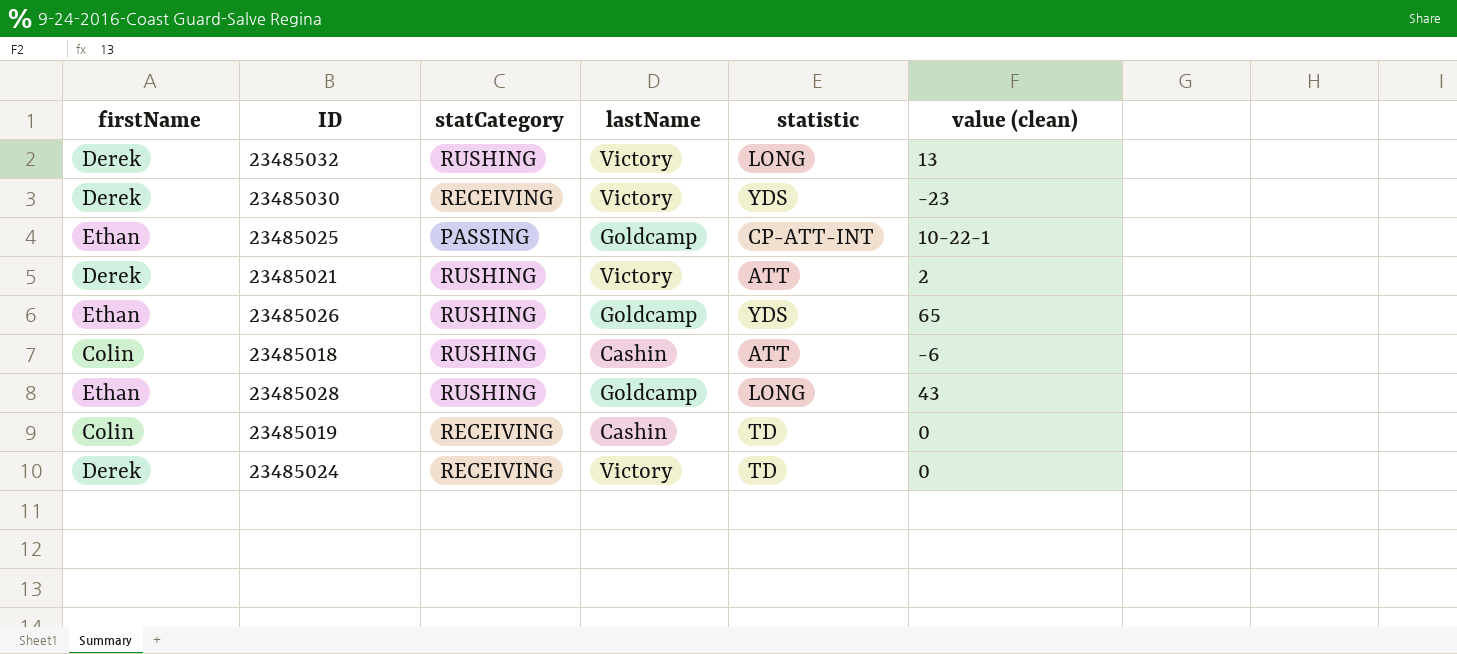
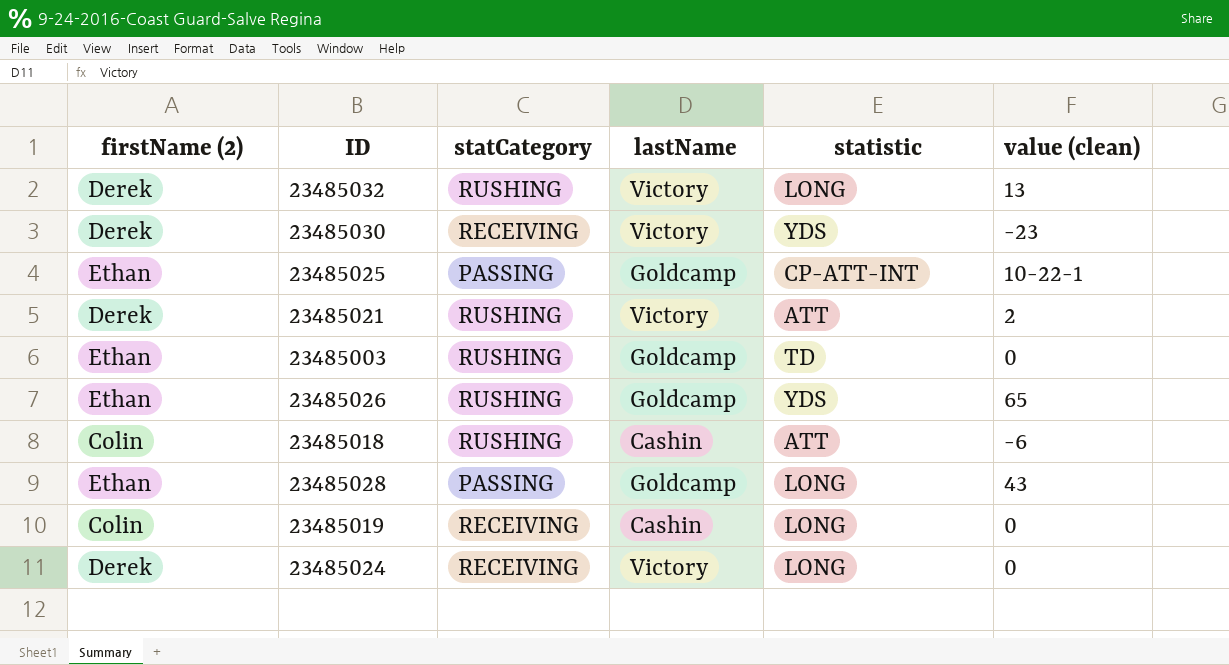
column name: firstName -> firstName (2)
row 23485003: none -> Ethan | RUSHING | Goldcamp | TD | 0
23485028 | statCategory: RUSHING -> PASSING
23485019 | statistic: TD -> LONG
23485024 | statistic: TD -> LONG

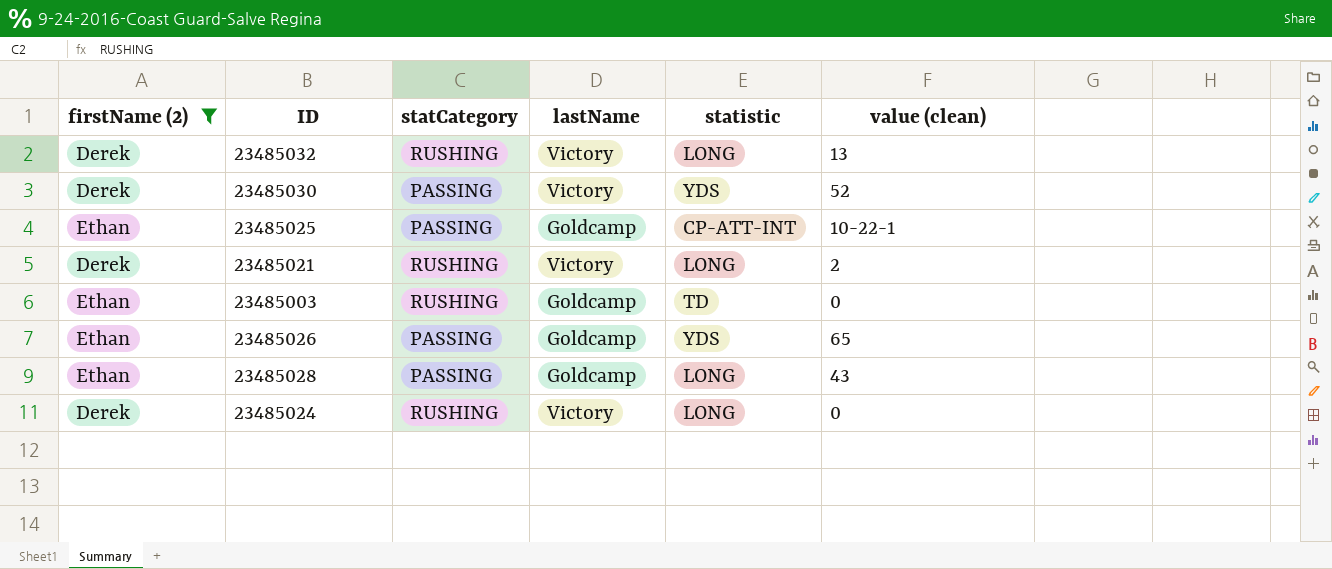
filter: none -> firstName (2) != Colin
23485030 | statCategory: RECEIVING -> PASSING
23485030 | value (clean): -23 -> 52
23485021 | statistic: ATT -> LONG
23485026 | statCategory: RUSHING -> PASSING
23485024 | statCategory: RECEIVING -> RUSHING

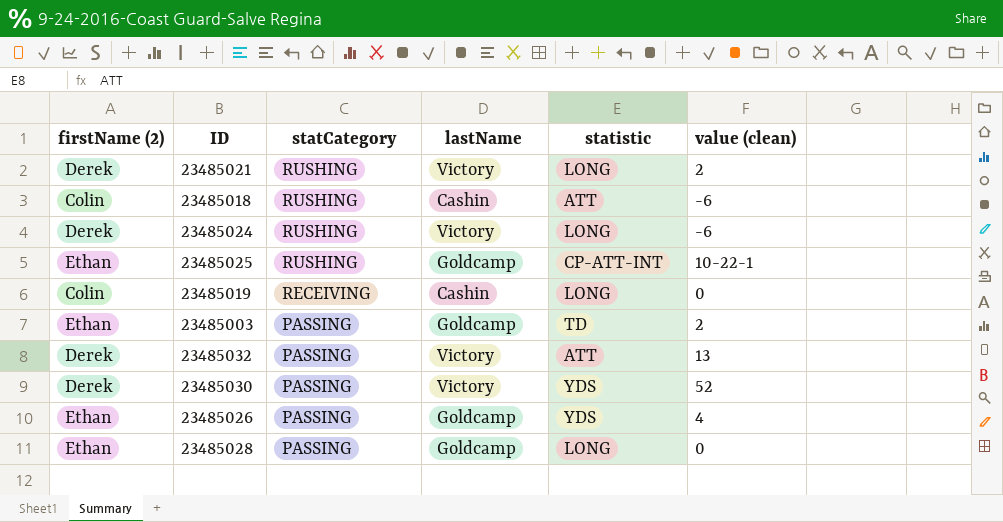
filter: firstName (2) != Colin -> none
row order: none -> statCategory descending
23485024 | value (clean): 0 -> -6
23485025 | statCategory: PASSING -> RUSHING
23485003 | statCategory: RUSHING -> PASSING
23485003 | value (clean): 0 -> 2
23485032 | statCategory: RUSHING -> PASSING
23485032 | statistic: LONG -> ATT
23485026 | value (clean): 65 -> 4
23485028 | value (clean): 43 -> 0

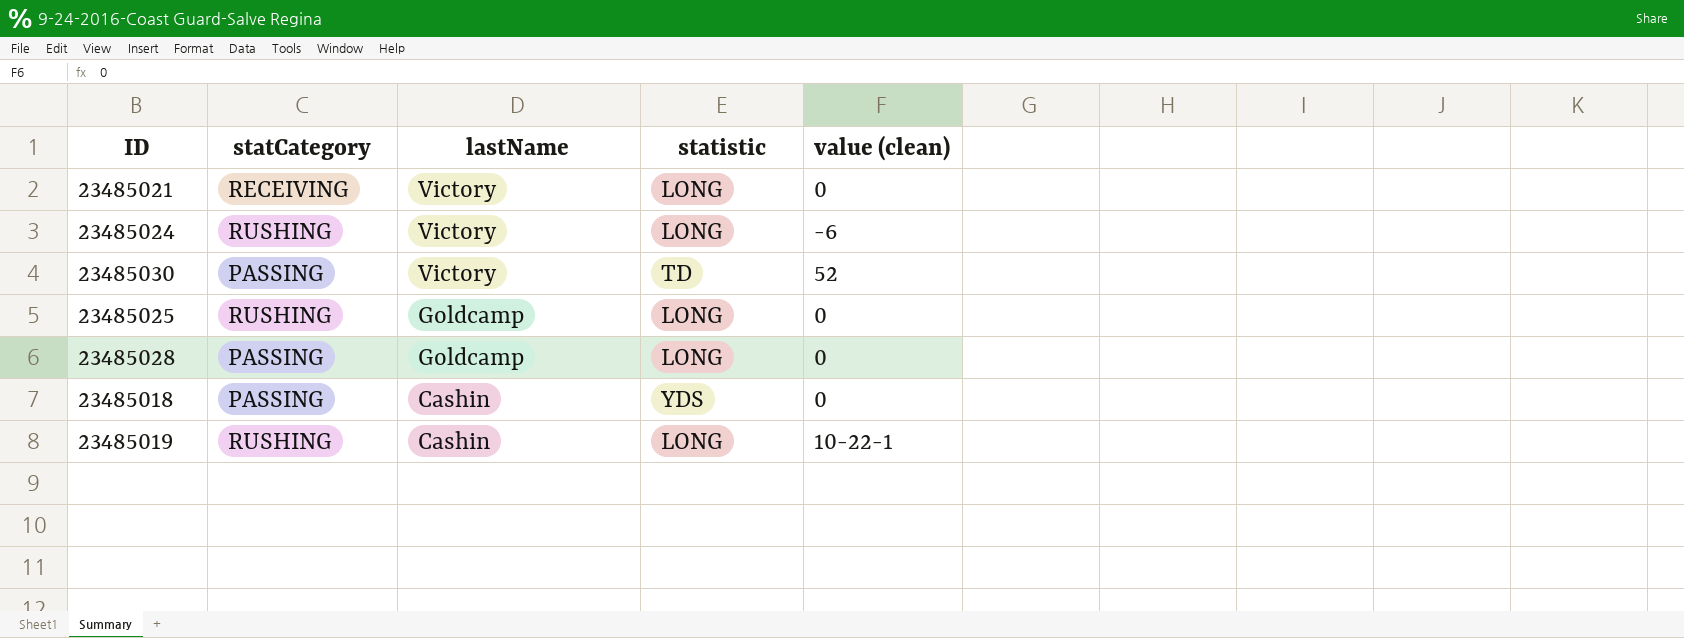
row order: statCategory descending -> lastName descending
column firstName (2) | position: 1 -> none
row 23485003: Ethan | PASSING | Goldcamp | TD | 2 -> none
row 23485032: Derek | PASSING | Victory | ATT | 13 -> none
row 23485026: Ethan | PASSING | Goldcamp | YDS | 4 -> none
23485021 | statCategory: RUSHING -> RECEIVING
23485021 | value (clean): 2 -> 0
23485030 | statistic: YDS -> TD
23485025 | statistic: CP-ATT-INT -> LONG
23485025 | value (clean): 10-22-1 -> 0
23485018 | statCategory: RUSHING -> PASSING
23485018 | statistic: ATT -> YDS
23485018 | value (clean): -6 -> 0
23485019 | statCategory: RECEIVING -> RUSHING
23485019 | value (clean): 0 -> 10-22-1

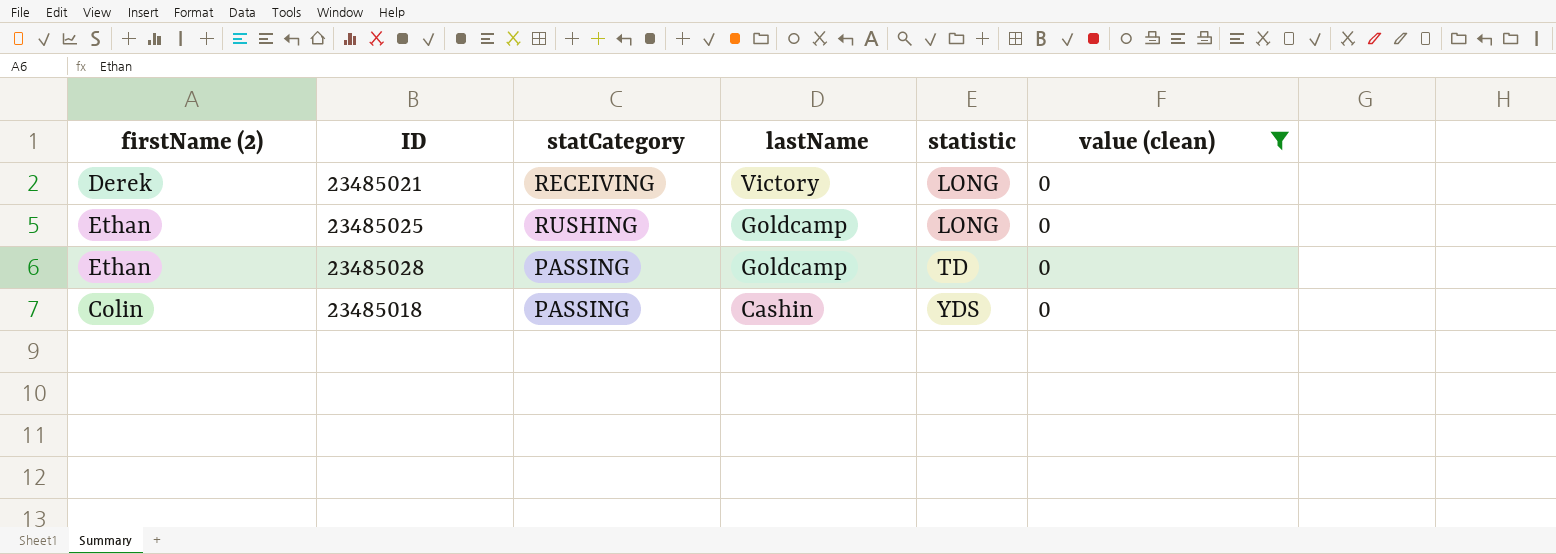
filter: none -> value (clean) = 0
column firstName (2) | position: none -> 1
23485028 | statistic: LONG -> TD

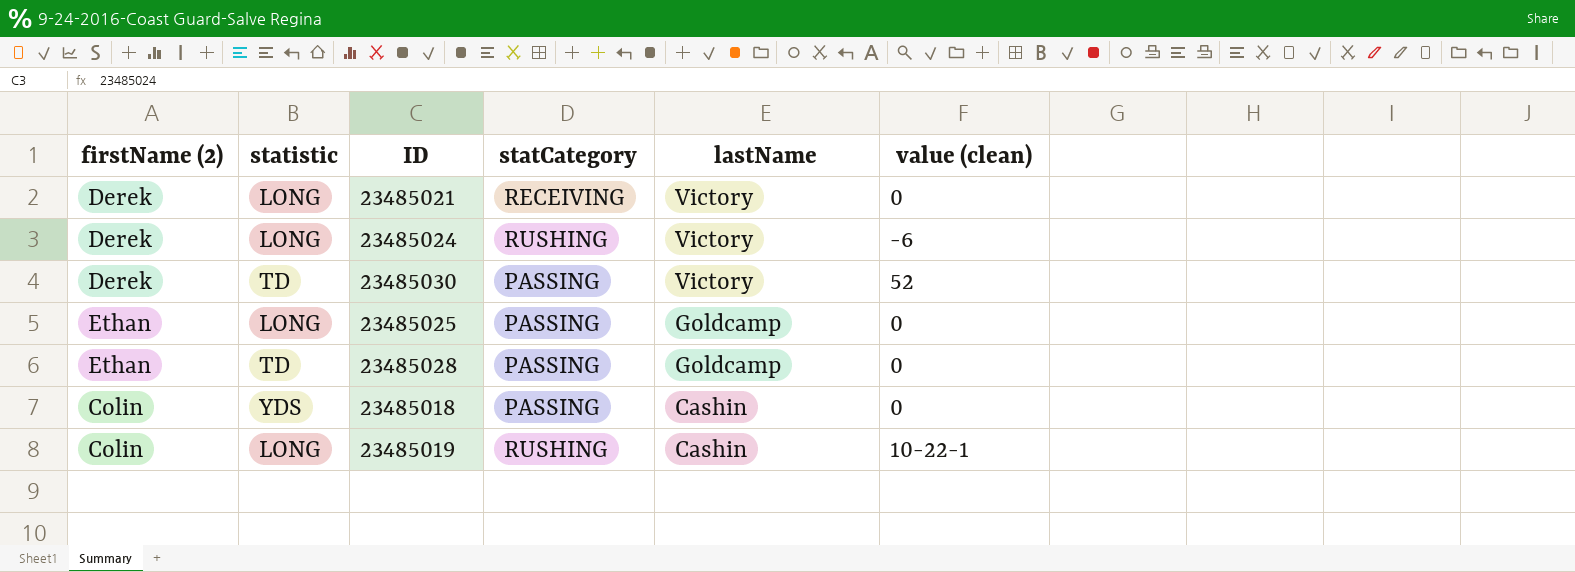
filter: value (clean) = 0 -> none
column statistic | position: 5 -> 2
23485025 | statCategory: RUSHING -> PASSING

